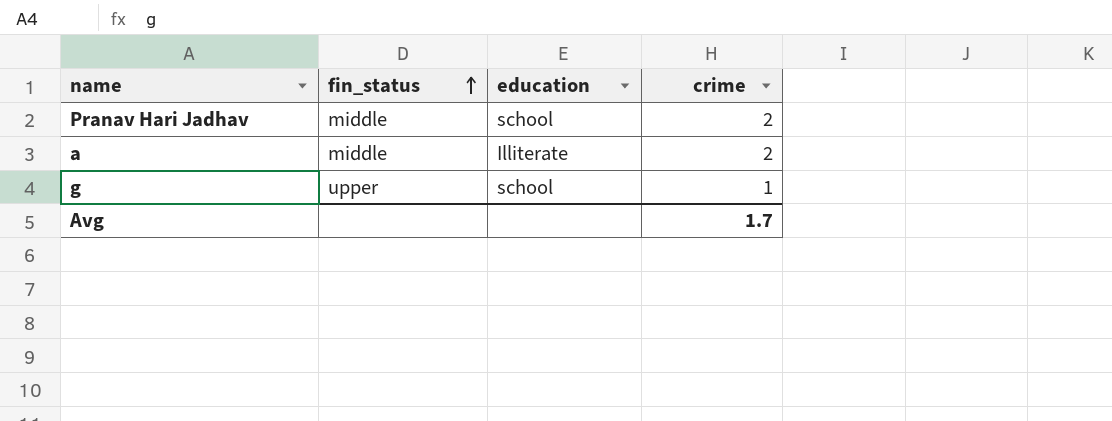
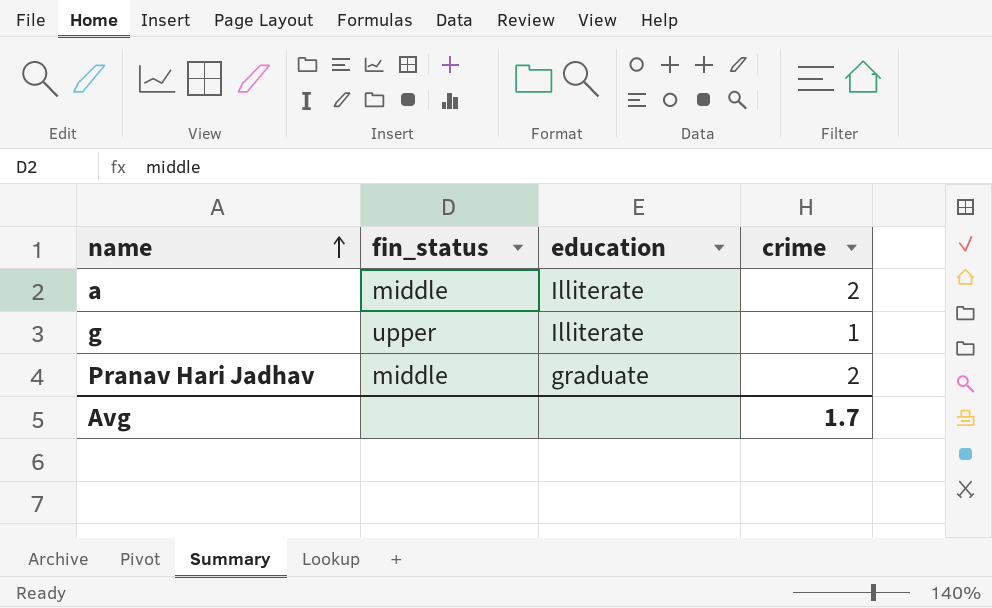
row order: fin_status ascending -> name ascending
g | education: school -> Illiterate
Pranav Hari Jadhav | education: school -> graduate

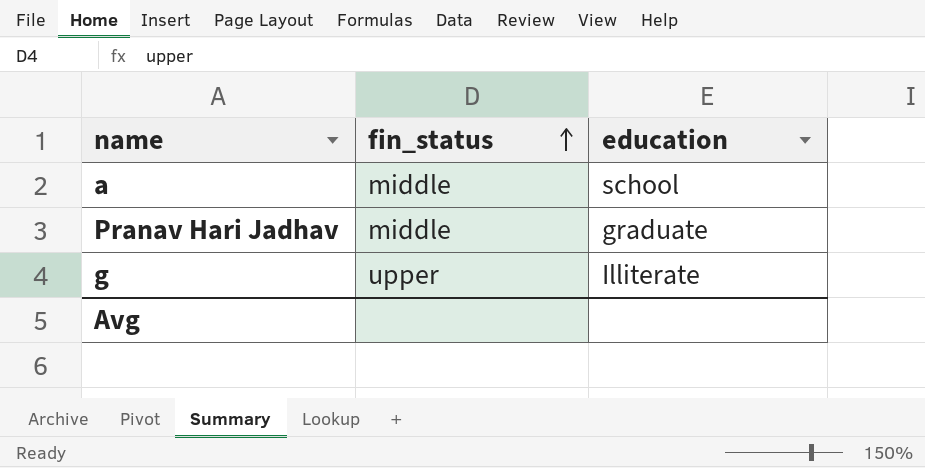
row order: name ascending -> fin_status ascending
column crime | position: 4 -> none
a | education: Illiterate -> school

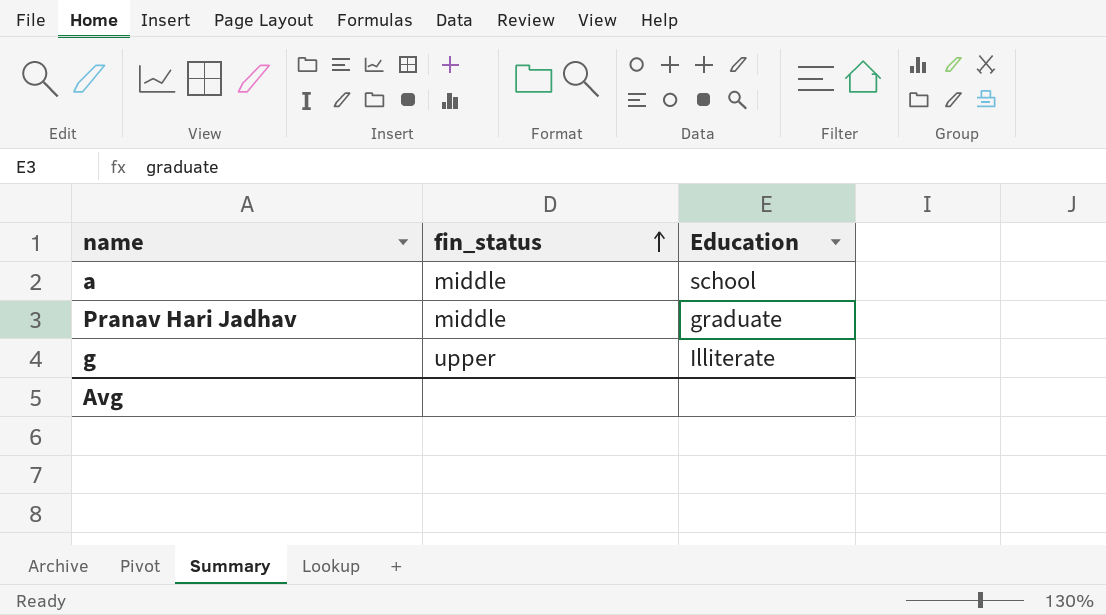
column name: education -> Education

